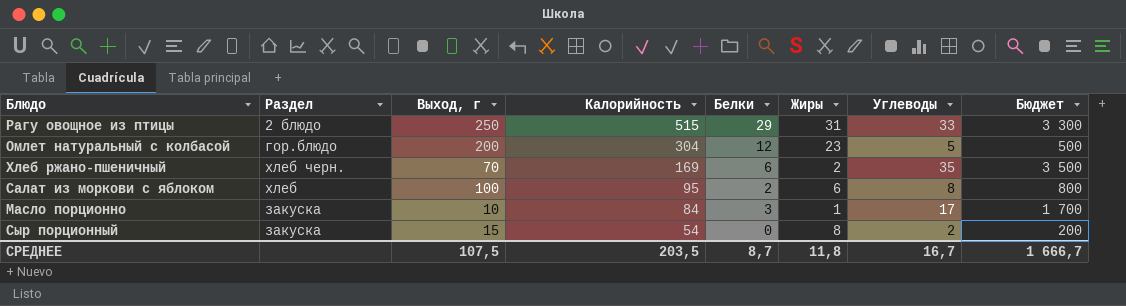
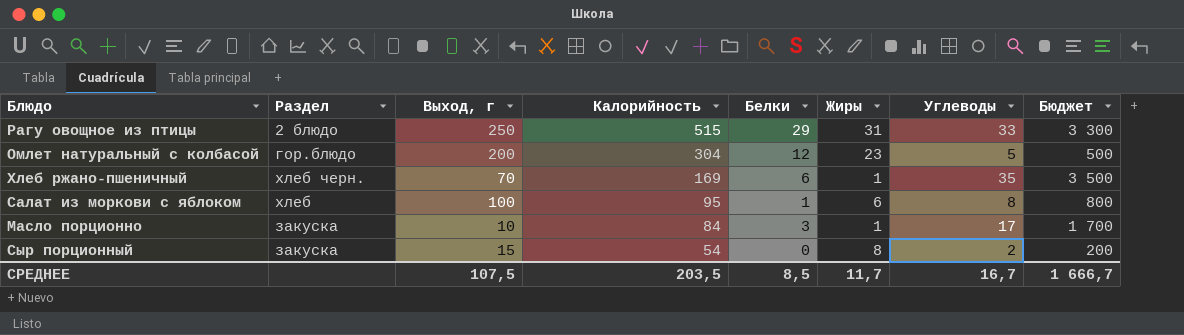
Хлеб ржано-пшеничный | Жиры: 2 -> 1
Салат из моркови с яблоком | Белки: 2 -> 1
СРЕДНЕЕ | Белки: 8,7 -> 8,5
СРЕДНЕЕ | Жиры: 11,8 -> 11,7

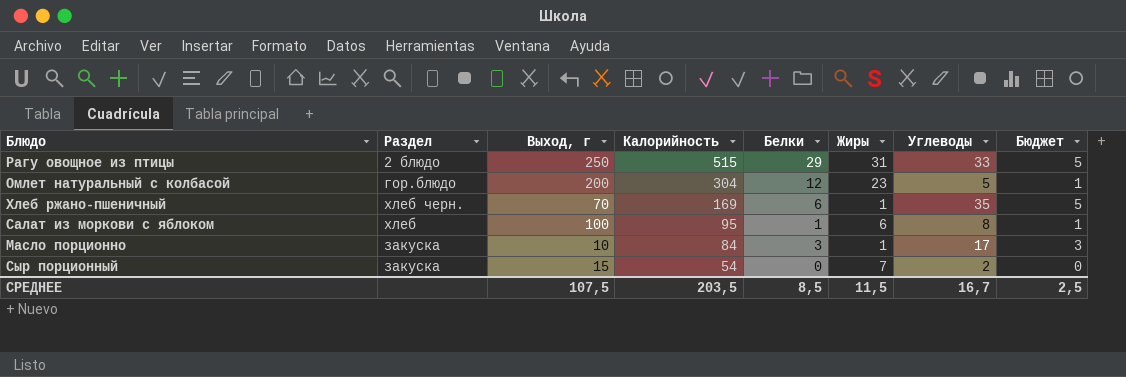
column Бюджет | formula: [Углеводы] * 100 -> [Углеводы] * 0,15
Сыр порционный | Жиры: 8 -> 7
СРЕДНЕЕ | Жиры: 11,7 -> 11,5
СРЕДНЕЕ | Бюджет: 1 666,7 -> 2,5

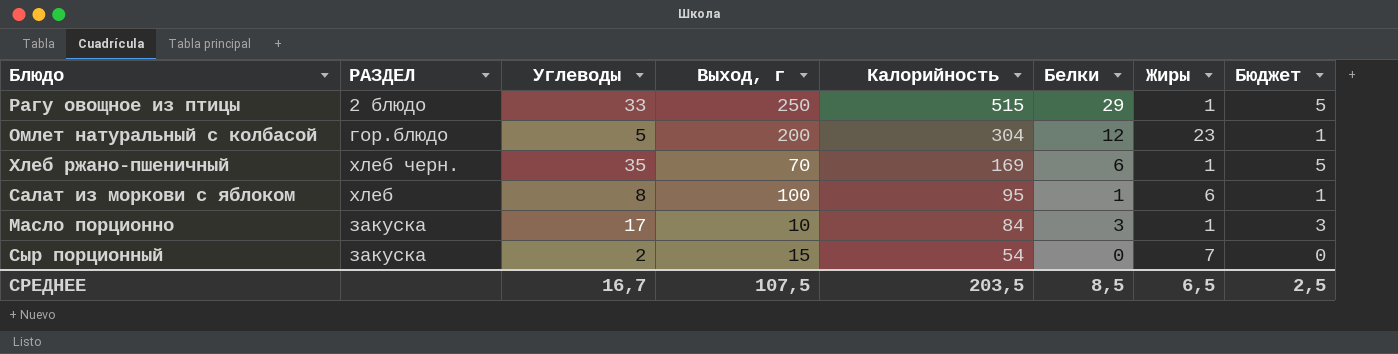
column name: Раздел -> РАЗДЕЛ
column Углеводы | position: 7 -> 3
Рагу овощное из птицы | Жиры: 31 -> 1
СРЕДНЕЕ | Жиры: 11,5 -> 6,5

